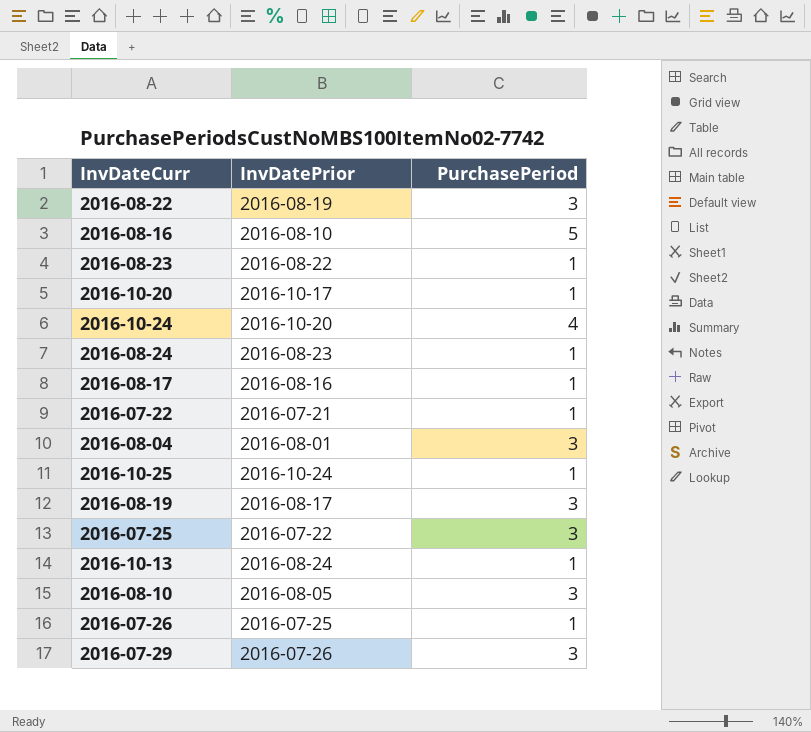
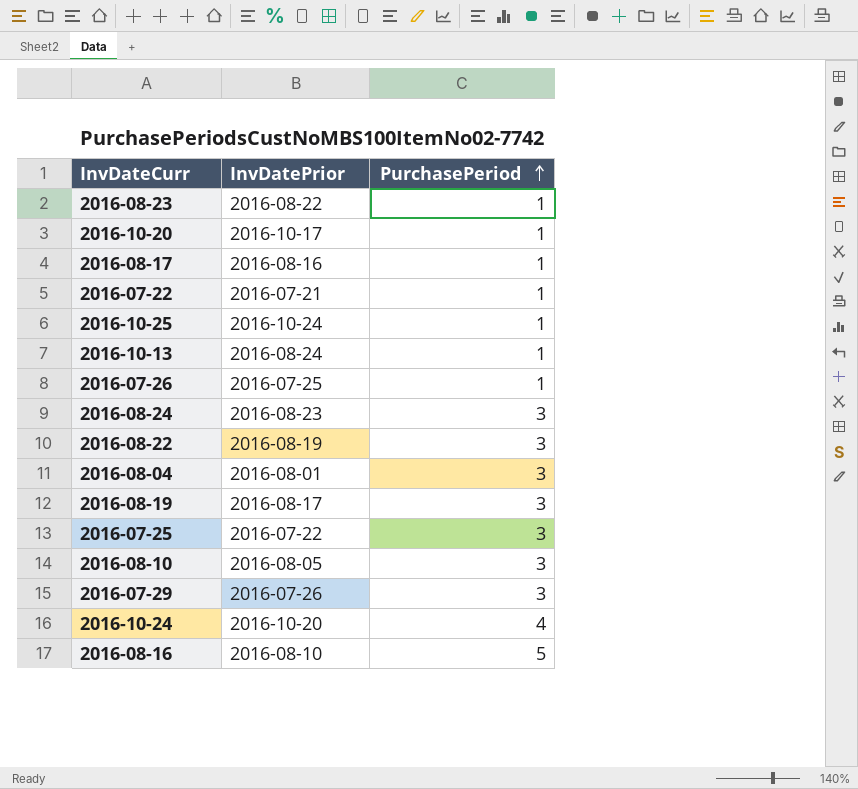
row order: none -> PurchasePeriod ascending
2016-08-24 | PurchasePeriod: 1 -> 3

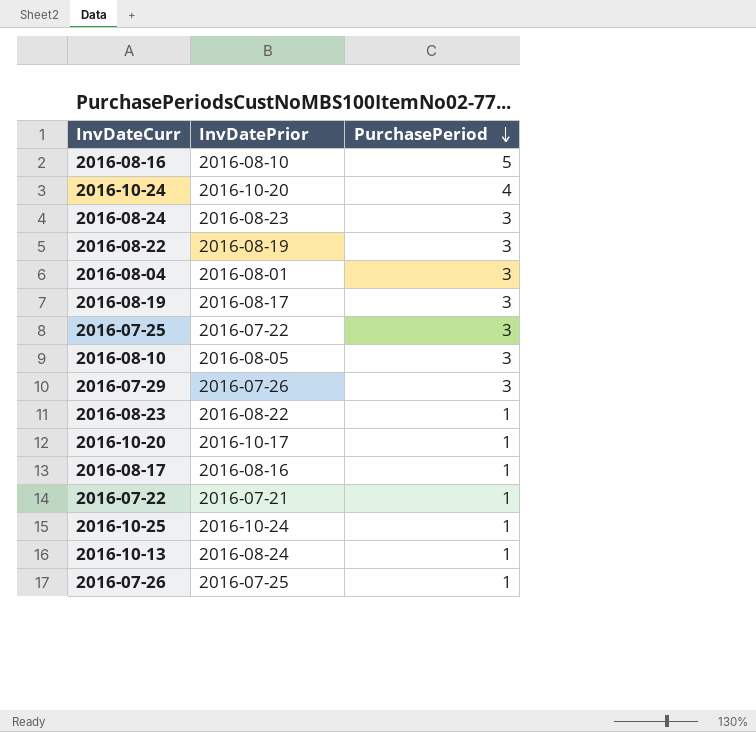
row order: PurchasePeriod ascending -> PurchasePeriod descending

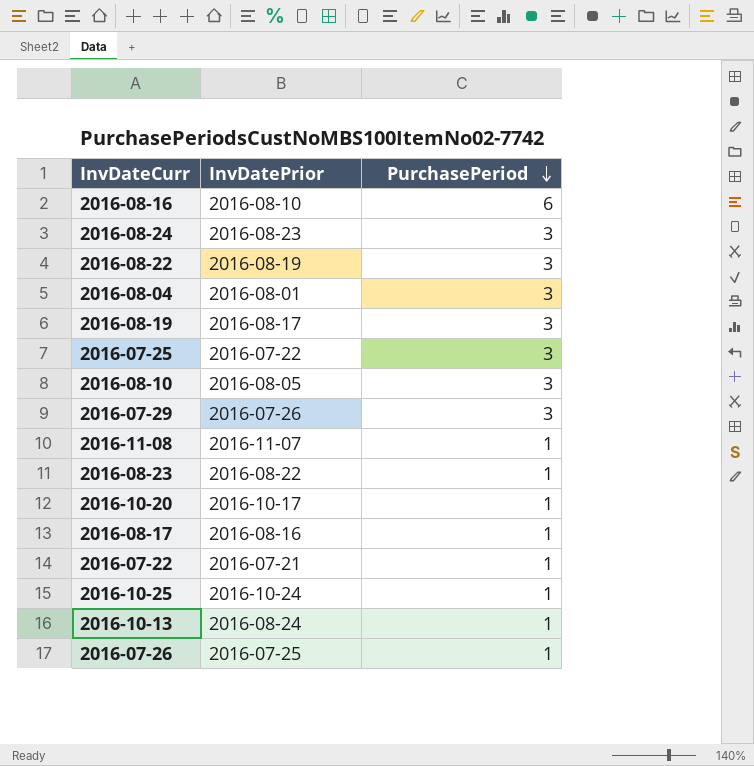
row 2016-10-24: 2016-10-20 | 4 -> none
2016-08-16 | PurchasePeriod: 5 -> 6
row 2016-11-08: none -> 2016-11-07 | 1

